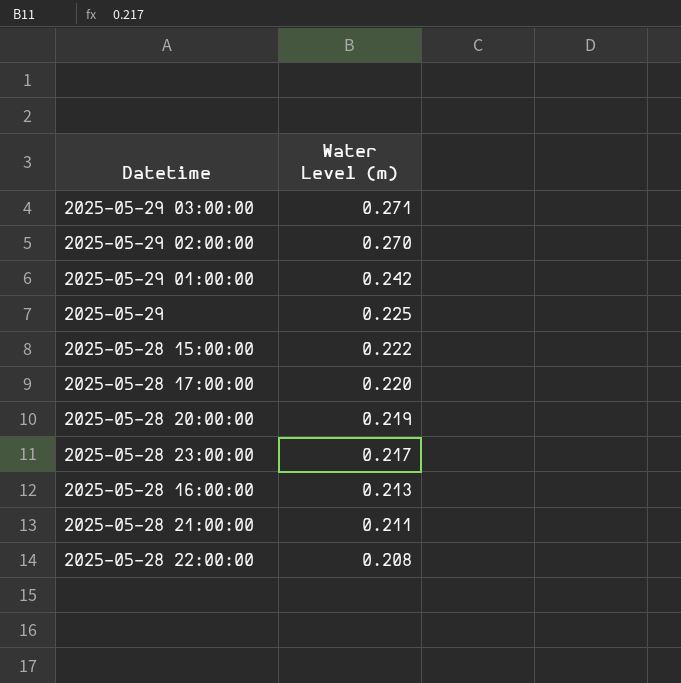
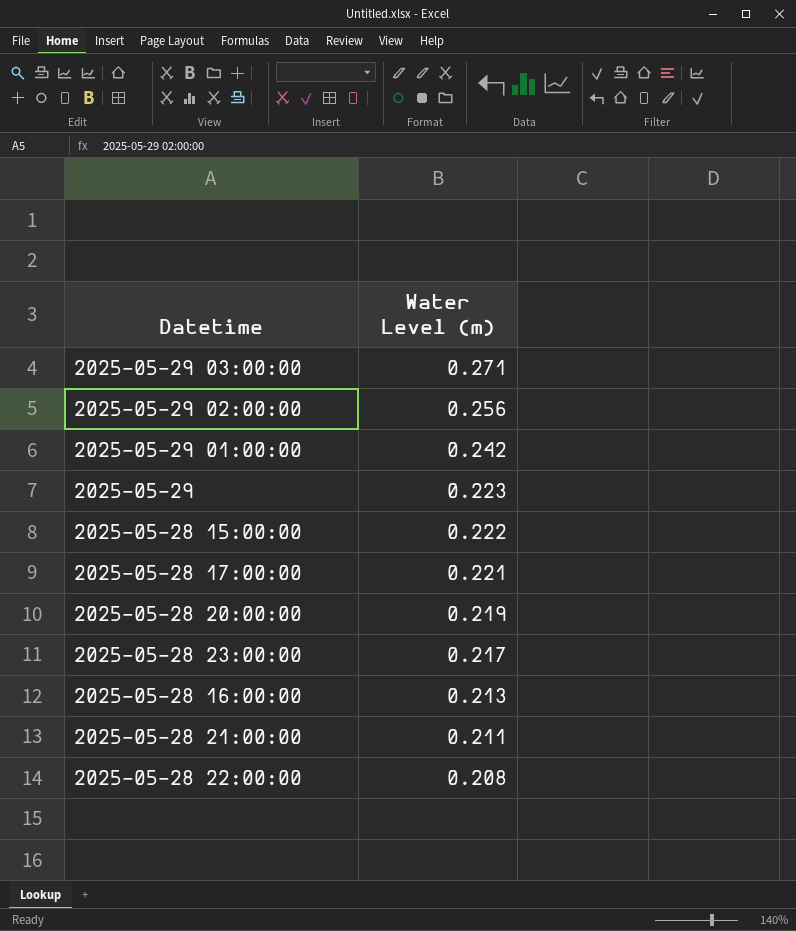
2025-05-29 02:00:00 | Water Level (m): 0.270 -> 0.256
2025-05-29 | Water Level (m): 0.225 -> 0.223
2025-05-28 17:00:00 | Water Level (m): 0.220 -> 0.221

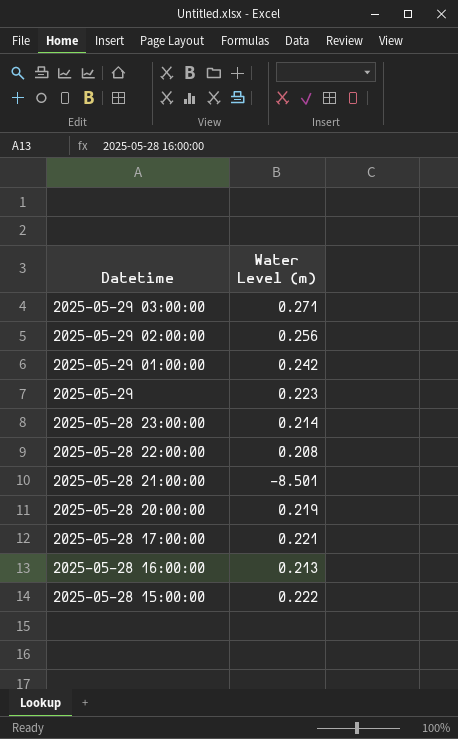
row order: Water Level (m) descending -> Datetime descending
2025-05-28 23:00:00 | Water Level (m): 0.217 -> 0.214
2025-05-28 21:00:00 | Water Level (m): 0.211 -> -8.501

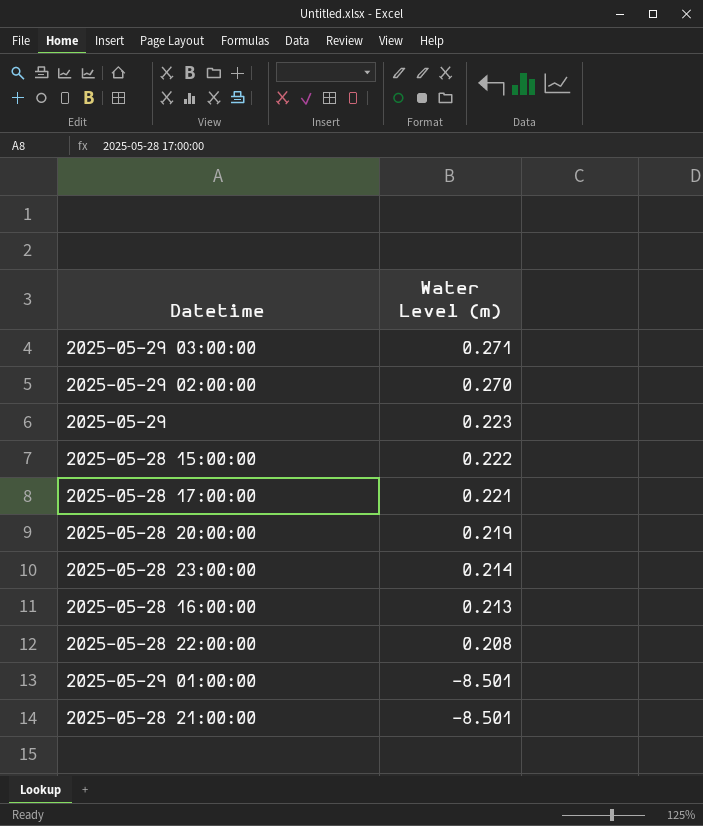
row order: Datetime descending -> Water Level (m) descending
2025-05-29 02:00:00 | Water Level (m): 0.256 -> 0.270
2025-05-29 01:00:00 | Water Level (m): 0.242 -> -8.501

